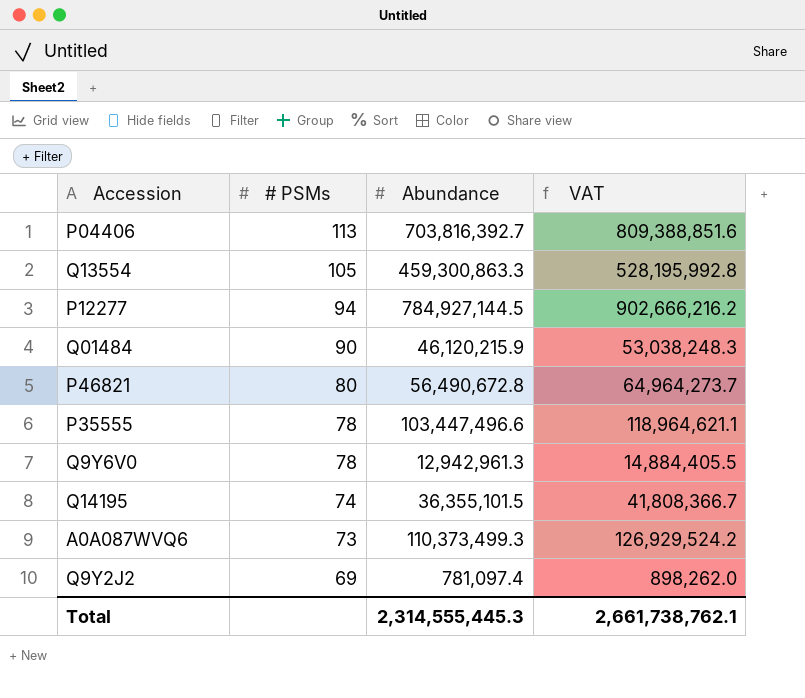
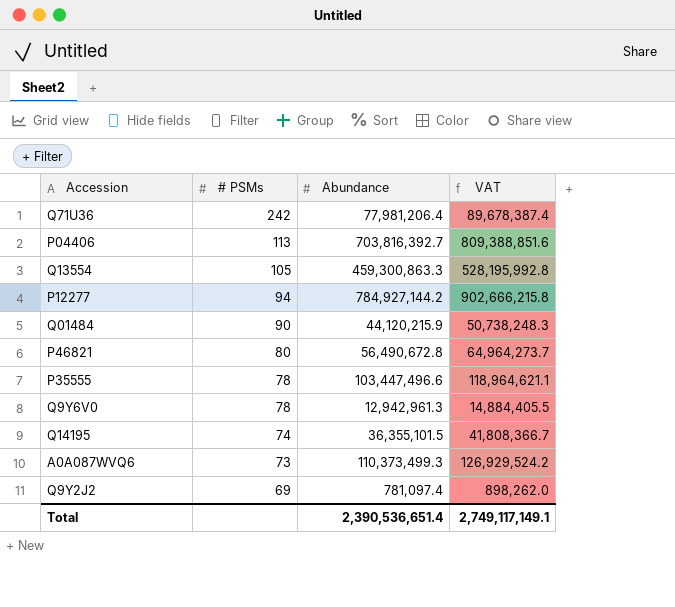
row Q71U36: none -> 242 | 77,981,206.4 | 89,678,387.4
P12277 | Abundance: 784,927,144.5 -> 784,927,144.2
P12277 | VAT: 902,666,216.2 -> 902,666,215.8
Q01484 | Abundance: 46,120,215.9 -> 44,120,215.9
Q01484 | VAT: 53,038,248.3 -> 50,738,248.3
Total | Abundance: 2,314,555,445.3 -> 2,390,536,651.4
Total | VAT: 2,661,738,762.1 -> 2,749,117,149.1

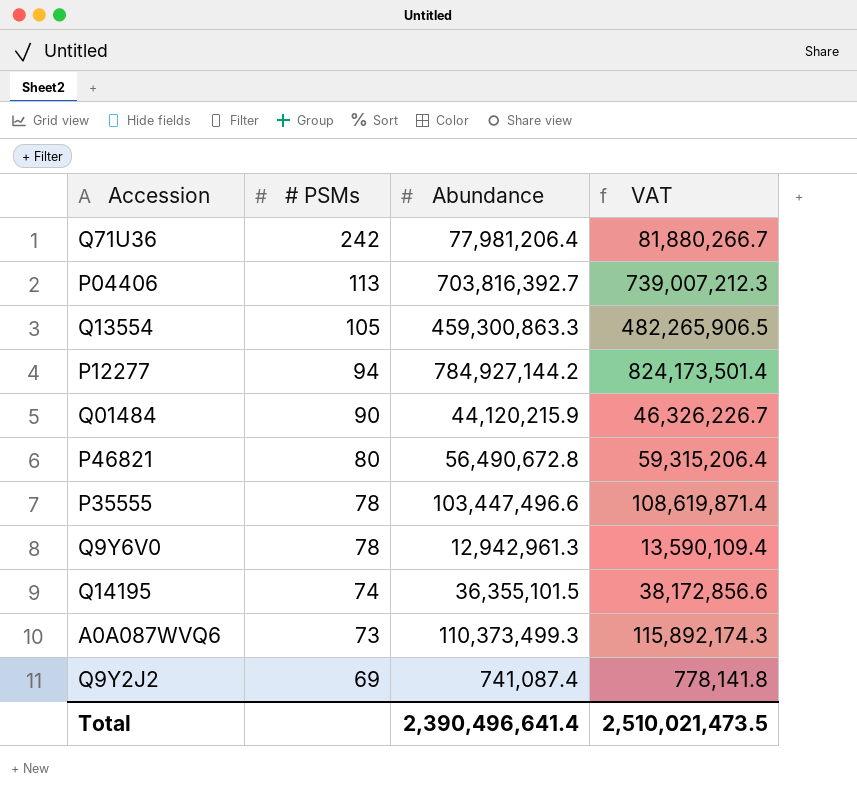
column VAT | formula: [Abundance] * 1.15 -> [Abundance] * 1.05
Q9Y2J2 | Abundance: 781,097.4 -> 741,087.4
Total | Abundance: 2,390,536,651.4 -> 2,390,496,641.4
Total | VAT: 2,749,117,149.1 -> 2,510,021,473.5

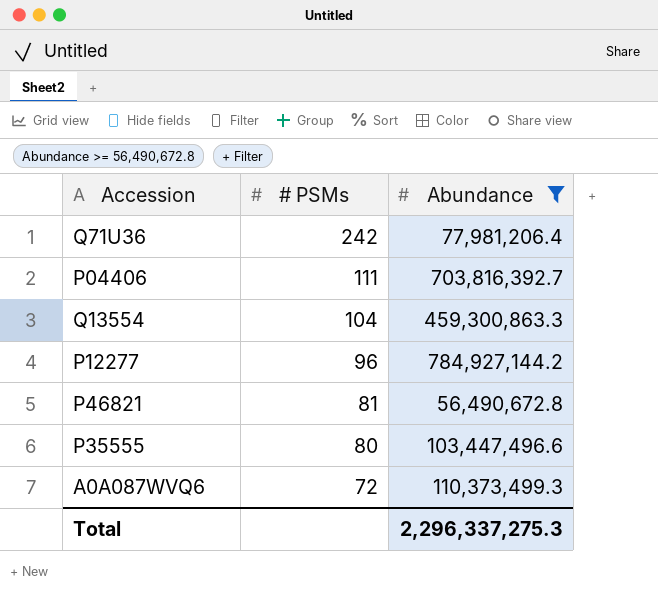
filter: none -> Abundance >= 56,490,672.8
column VAT | formula: [Abundance] * 1.05 -> none
P04406 | # PSMs: 113 -> 111
Q13554 | # PSMs: 105 -> 104
P12277 | # PSMs: 94 -> 96
P46821 | # PSMs: 80 -> 81
P35555 | # PSMs: 78 -> 80
A0A087WVQ6 | # PSMs: 73 -> 72
Total | Abundance: 2,390,496,641.4 -> 2,296,337,275.3

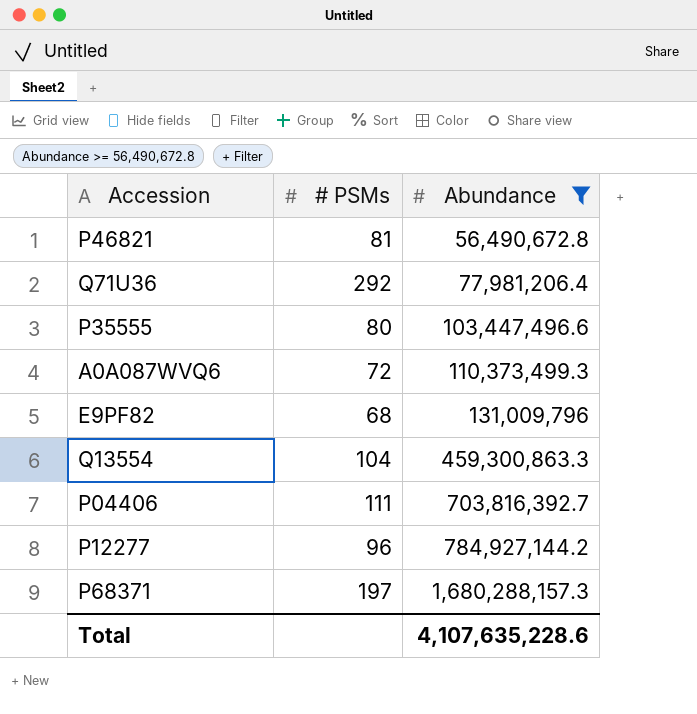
row order: # PSMs descending -> Abundance ascending
Q71U36 | # PSMs: 242 -> 292
row E9PF82: none -> 68 | 131,009,796
row P68371: none -> 197 | 1,680,288,157.3
Total | Abundance: 2,296,337,275.3 -> 4,107,635,228.6

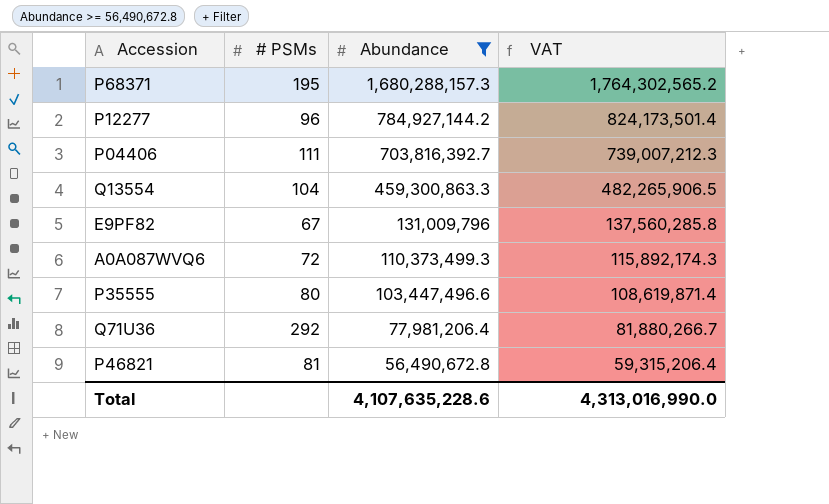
row order: Abundance ascending -> Abundance descending
column VAT | formula: none -> [Abundance] * 1.05
P68371 | # PSMs: 197 -> 195
E9PF82 | # PSMs: 68 -> 67

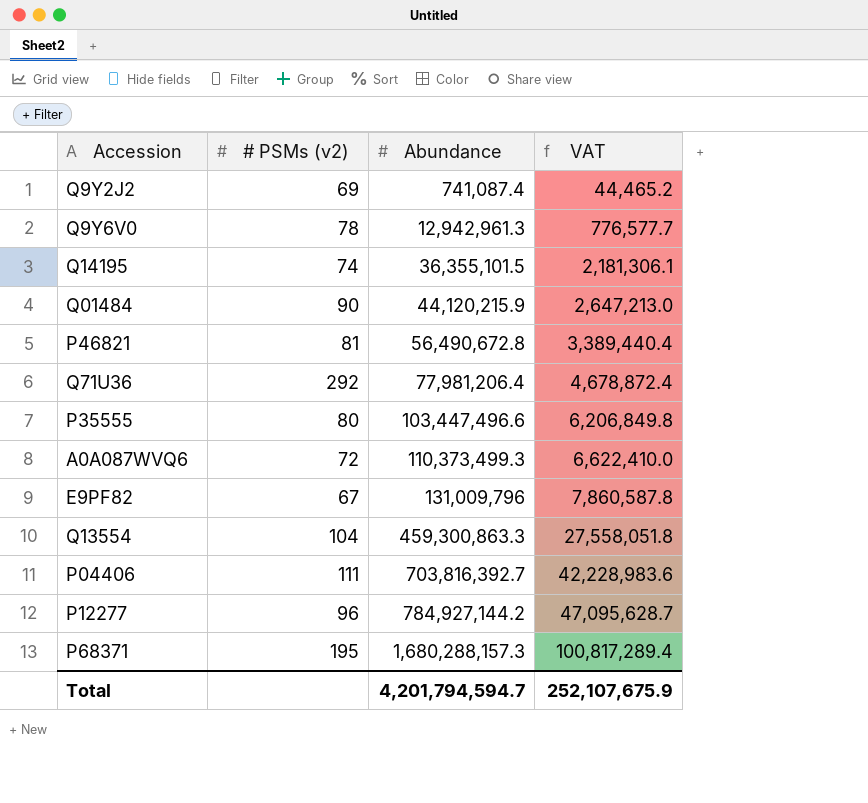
filter: Abundance >= 56,490,672.8 -> none
row order: Abundance descending -> Abundance ascending
column name: # PSMs -> # PSMs (v2)
column VAT | formula: [Abundance] * 1.05 -> [Abundance] * 0.06
Total | Abundance: 4,107,635,228.6 -> 4,201,794,594.7
Total | VAT: 4,313,016,990.0 -> 252,107,675.9

